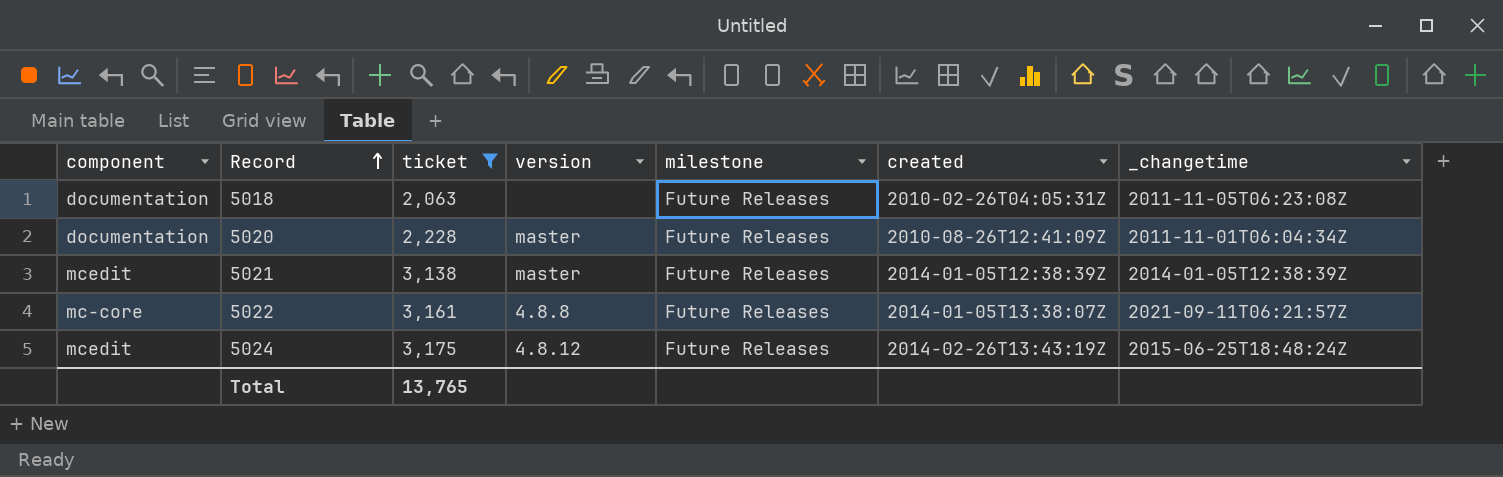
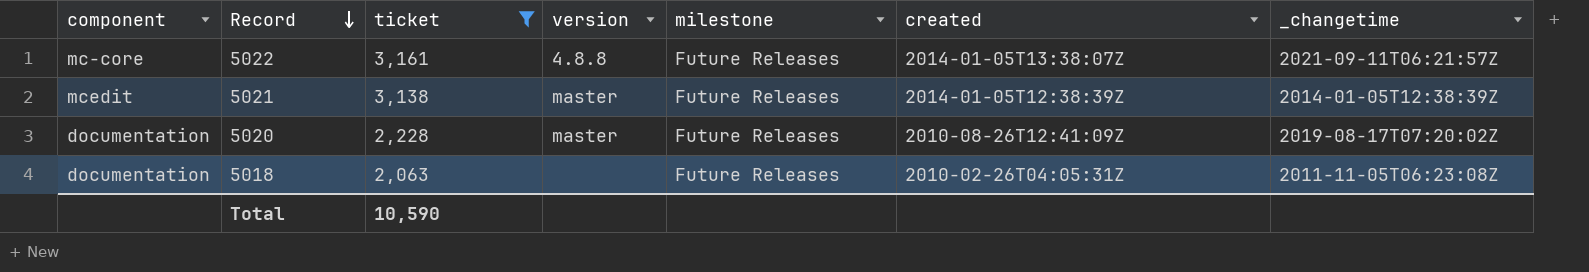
row order: Record ascending -> Record descending
row 5024: mcedit | 3,175 | 4.8.12 | Future Releases | 2014-02-26T13:43:19Z | 2015-06-25T18:48:24Z -> none
5020 | _changetime: 2011-11-01T06:04:34Z -> 2019-08-17T07:20:02Z
Total | ticket: 13,765 -> 10,590

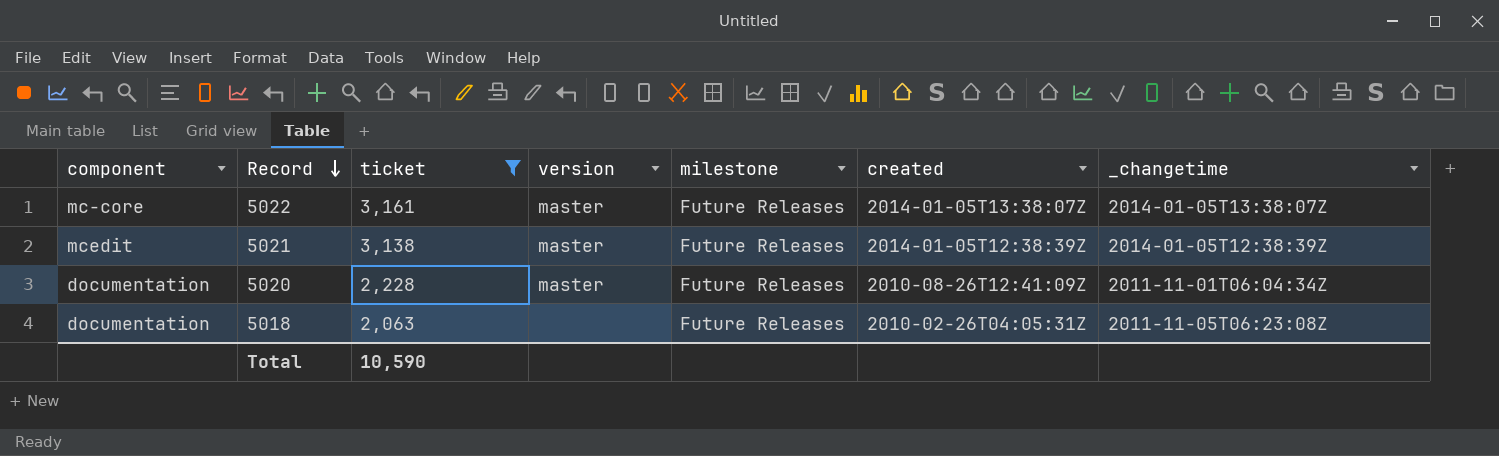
5022 | version: 4.8.8 -> master
5022 | _changetime: 2021-09-11T06:21:57Z -> 2014-01-05T13:38:07Z
5020 | _changetime: 2019-08-17T07:20:02Z -> 2011-11-01T06:04:34Z

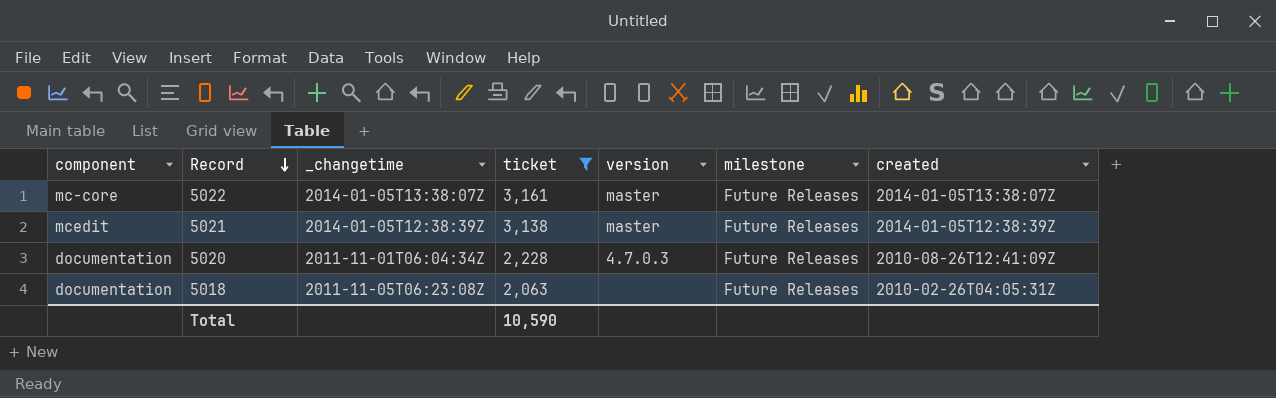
column _changetime | position: 7 -> 3
5020 | version: master -> 4.7.0.3

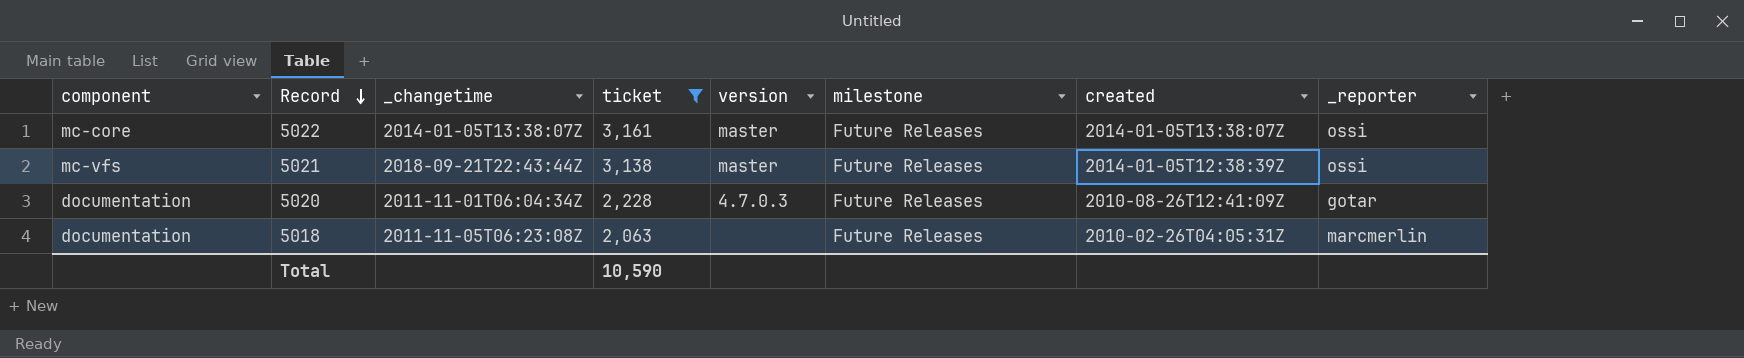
column _reporter | position: none -> 8
5021 | component: mcedit -> mc-vfs
5021 | _changetime: 2014-01-05T12:38:39Z -> 2018-09-21T22:43:44Z

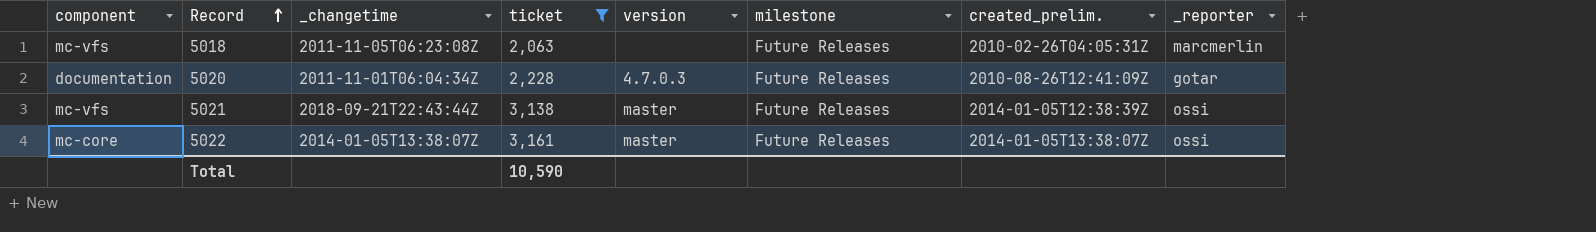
row order: Record descending -> Record ascending
column name: created -> created_prelim.
5018 | component: documentation -> mc-vfs

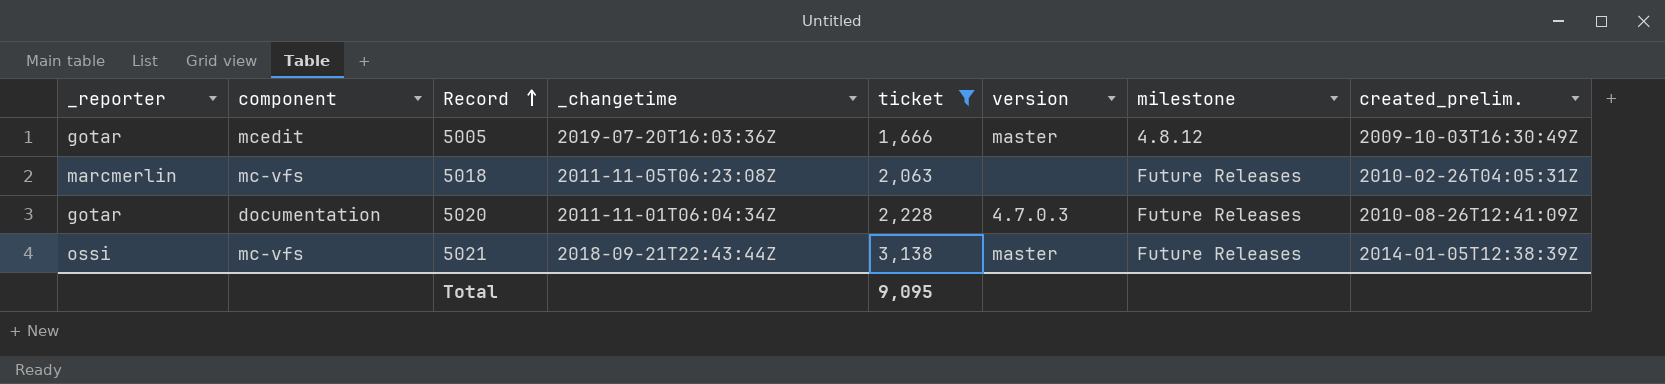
column _reporter | position: 8 -> 1
row 5022: mc-core | 2014-01-05T13:38:07Z | 3,161 | master | Future Releases | 2014-01-05T13:38:07Z | ossi -> none
row 5005: none -> gotar | mcedit | 2019-07-20T16:03:36Z | 1,666 | master | 4.8.12 | 2009-10-03T16:30:49Z
Total | ticket: 10,590 -> 9,095

